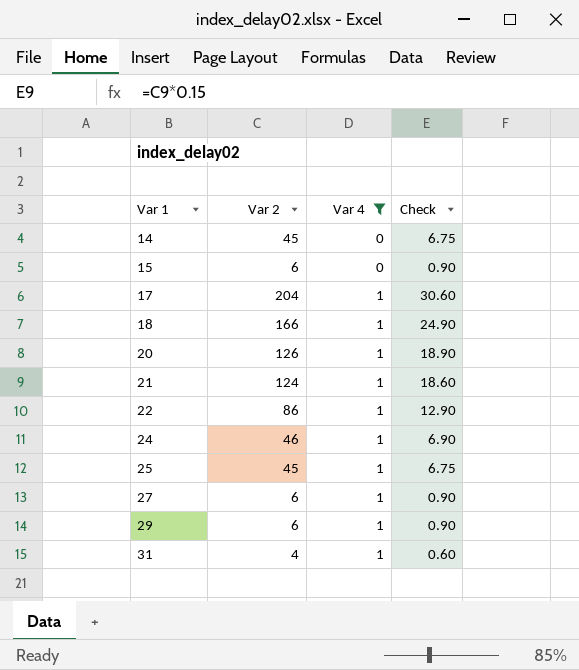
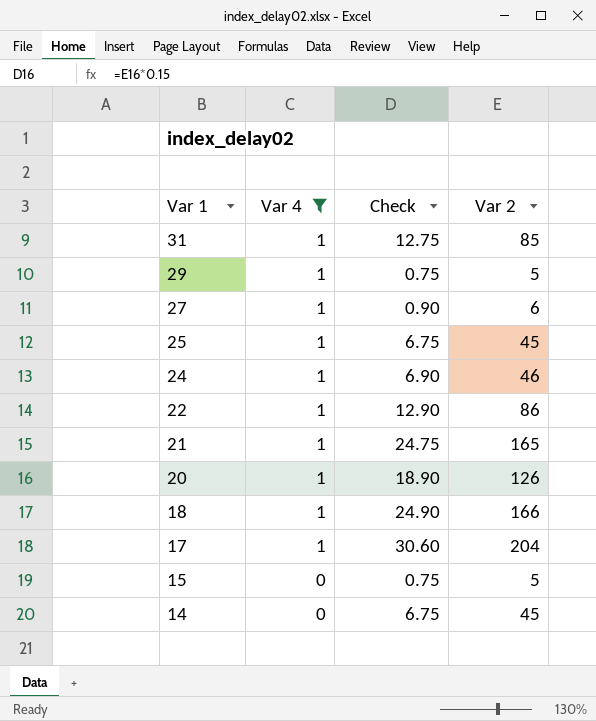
row order: Var 1 ascending -> Var 1 descending
column Var 2 | position: 2 -> 4
31 | Check: 0.60 -> 12.75
31 | Var 2: 4 -> 85
29 | Check: 0.90 -> 0.75
29 | Var 2: 6 -> 5
21 | Check: 18.60 -> 24.75
21 | Var 2: 124 -> 165
15 | Check: 0.90 -> 0.75
15 | Var 2: 6 -> 5

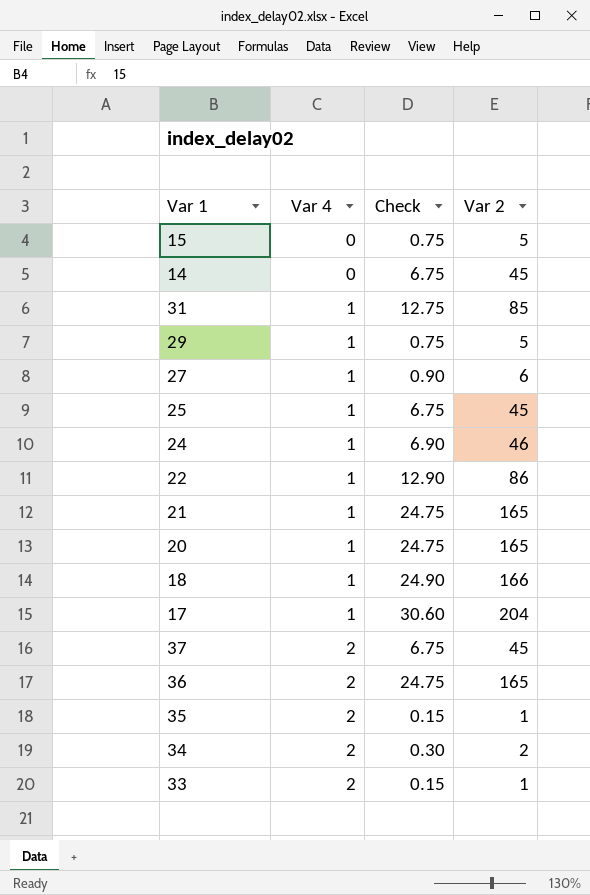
filter: Var 4 != 2 -> none
row order: Var 1 descending -> Var 4 ascending
20 | Check: 18.90 -> 24.75
20 | Var 2: 126 -> 165

